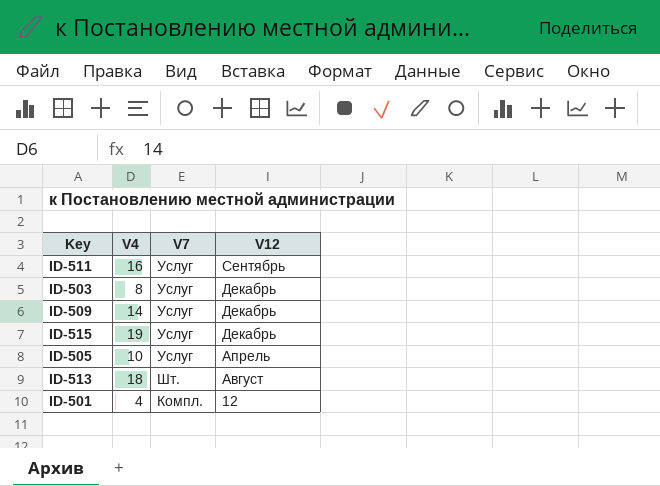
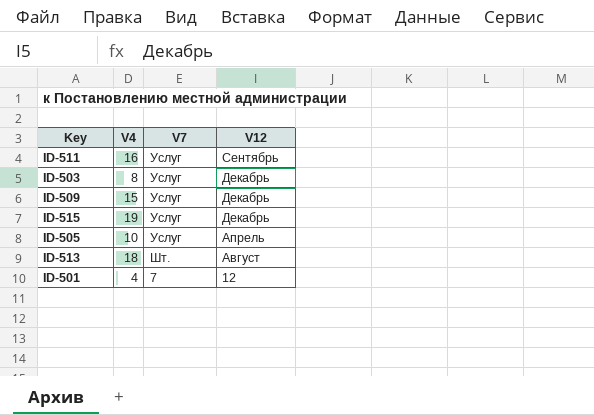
ID-509 | V4: 14 -> 15
ID-501 | V7: Компл. -> 7

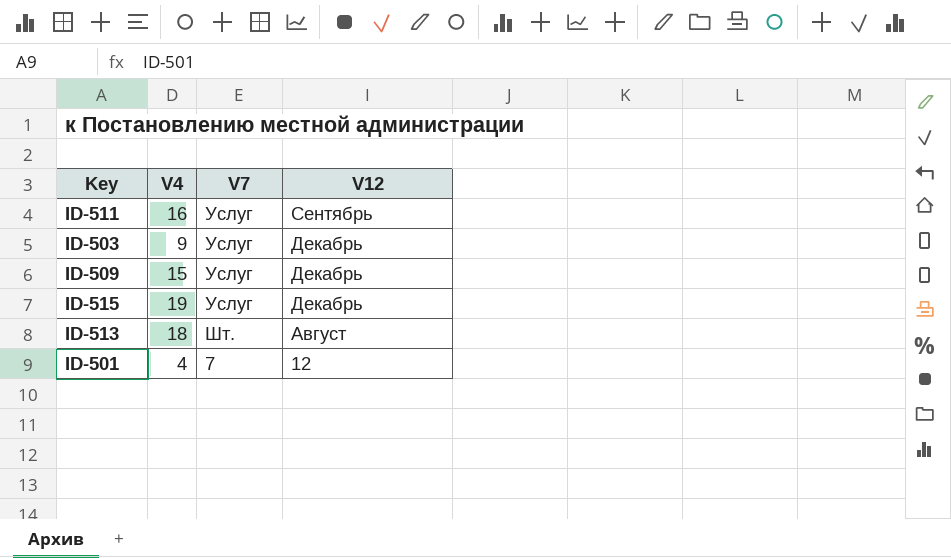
row ID-505: 10 | Услуг | Апрель -> none
ID-503 | V4: 8 -> 9

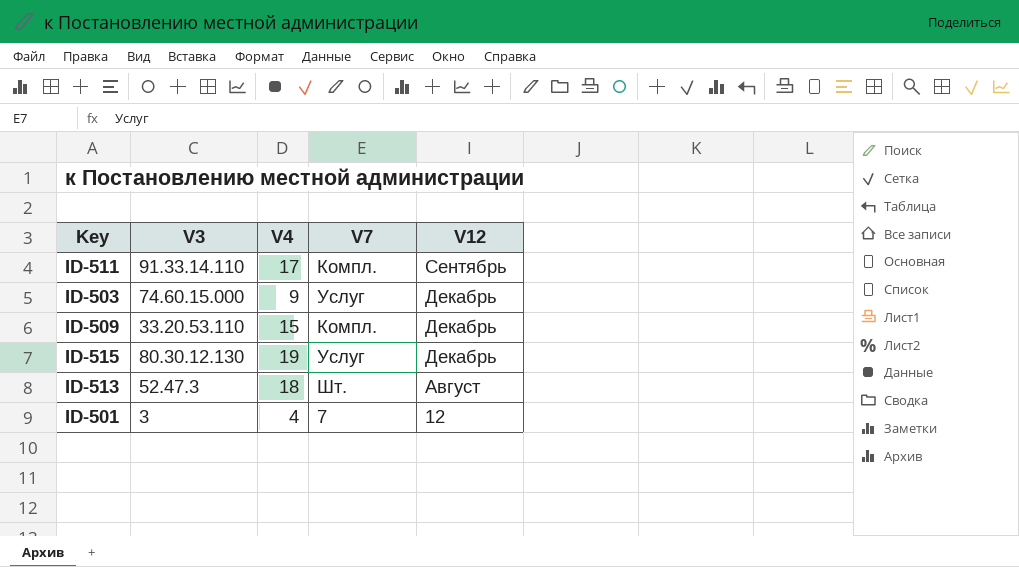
column V3 | position: none -> 2
ID-511 | V4: 16 -> 17
ID-511 | V7: Услуг -> Компл.
ID-509 | V7: Услуг -> Компл.

